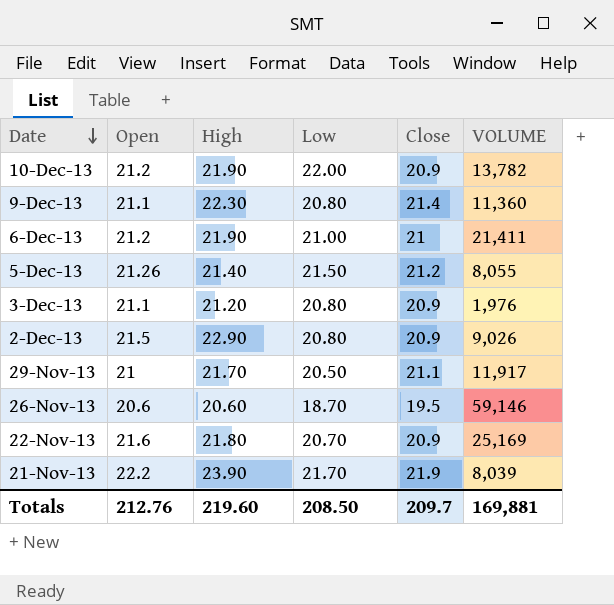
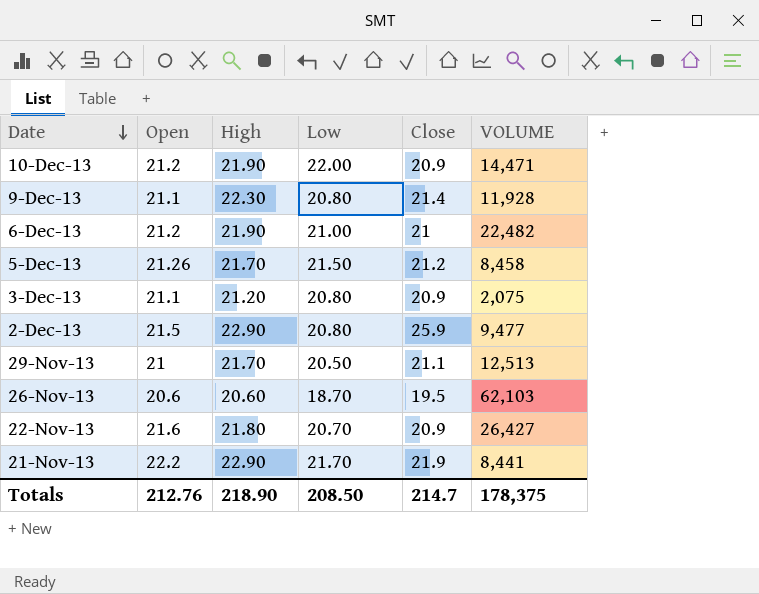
10-Dec-13 | VOLUME: 13,782 -> 14,471
9-Dec-13 | VOLUME: 11,360 -> 11,928
6-Dec-13 | VOLUME: 21,411 -> 22,482
5-Dec-13 | High: 21.40 -> 21.70
5-Dec-13 | VOLUME: 8,055 -> 8,458
3-Dec-13 | VOLUME: 1,976 -> 2,075
2-Dec-13 | Close: 20.9 -> 25.9
2-Dec-13 | VOLUME: 9,026 -> 9,477
29-Nov-13 | VOLUME: 11,917 -> 12,513
26-Nov-13 | VOLUME: 59,146 -> 62,103
22-Nov-13 | VOLUME: 25,169 -> 26,427
21-Nov-13 | High: 23.90 -> 22.90
21-Nov-13 | VOLUME: 8,039 -> 8,441
Totals | High: 219.60 -> 218.90
Totals | Close: 209.7 -> 214.7
Totals | VOLUME: 169,881 -> 178,375

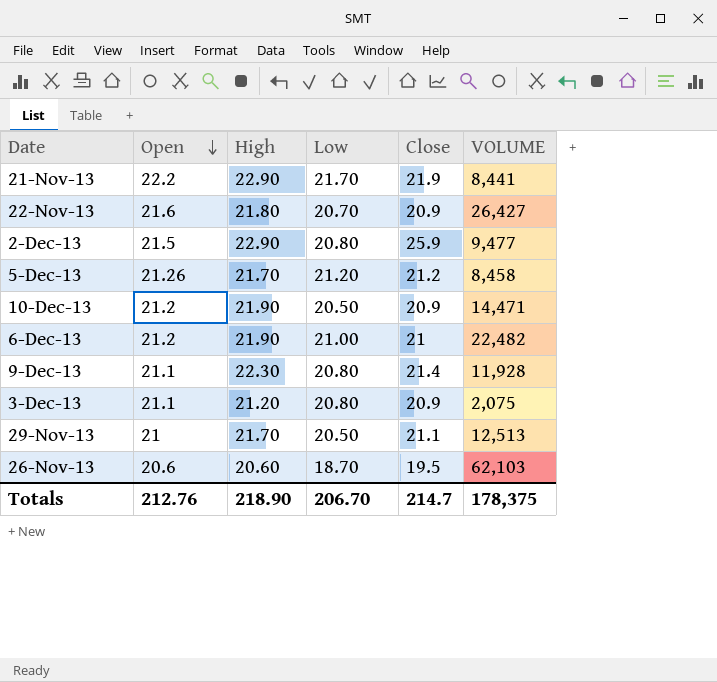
row order: Date descending -> Open descending
5-Dec-13 | Low: 21.50 -> 21.20
10-Dec-13 | Low: 22.00 -> 20.50
Totals | Low: 208.50 -> 206.70

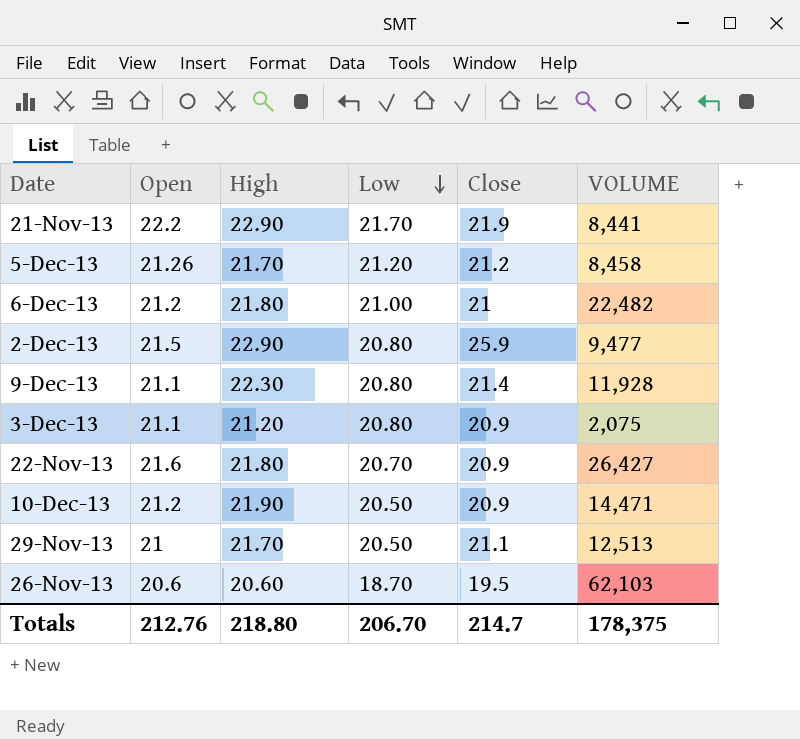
row order: Open descending -> Low descending
6-Dec-13 | High: 21.90 -> 21.80
Totals | High: 218.90 -> 218.80

